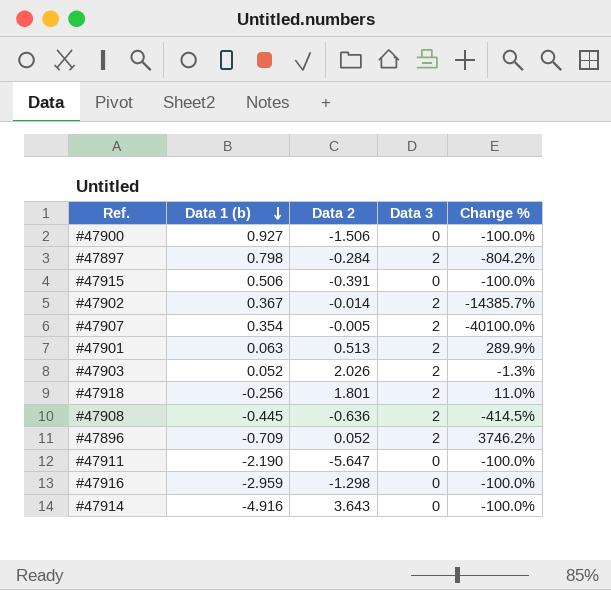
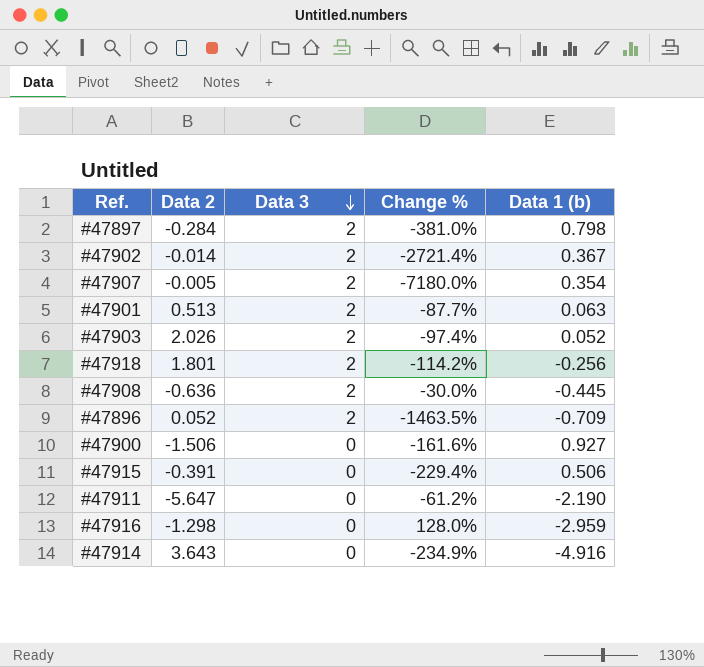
row order: Data 1 (b) descending -> Data 3 descending
column Change % | formula: ([Data 3] - [Data 2]) / [Data 2] -> ([Data 1 (b)] - [Data 2]) / [Data 2]
column Data 1 (b) | position: 2 -> 5

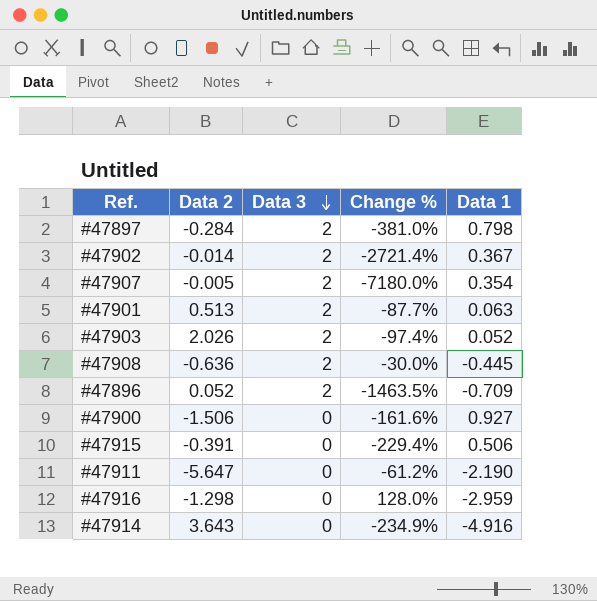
column name: Data 1 (b) -> Data 1
row #47918: 1.801 | 2 | -114.2% | -0.256 -> none

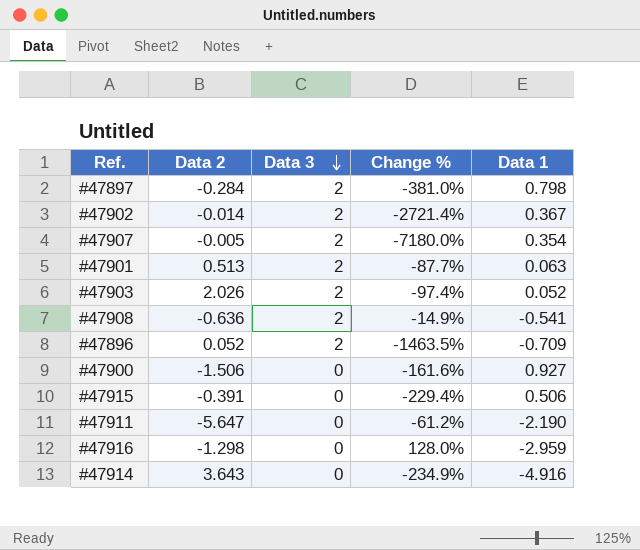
#47908 | Change %: -30.0% -> -14.9%
#47908 | Data 1: -0.445 -> -0.541

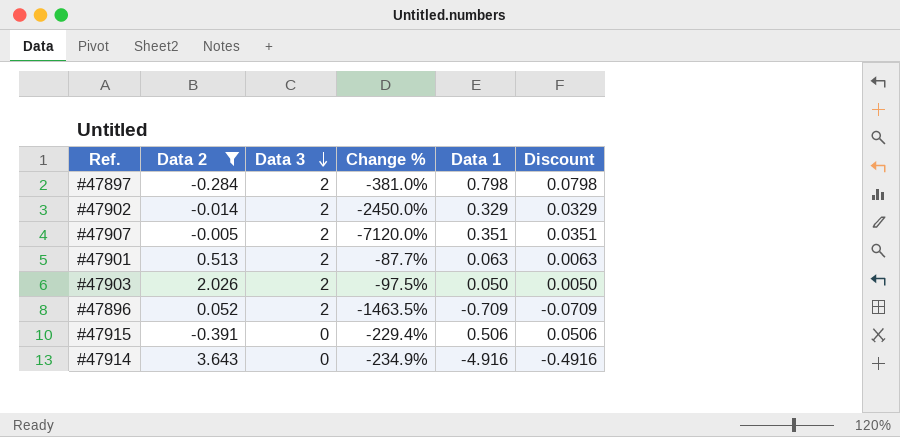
filter: none -> Data 2 >= -0.391
column Discount | formula: none -> [Data 1] * 0.1
#47902 | Change %: -2721.4% -> -2450.0%
#47902 | Data 1: 0.367 -> 0.329
#47907 | Change %: -7180.0% -> -7120.0%
#47907 | Data 1: 0.354 -> 0.351
#47903 | Change %: -97.4% -> -97.5%
#47903 | Data 1: 0.052 -> 0.050

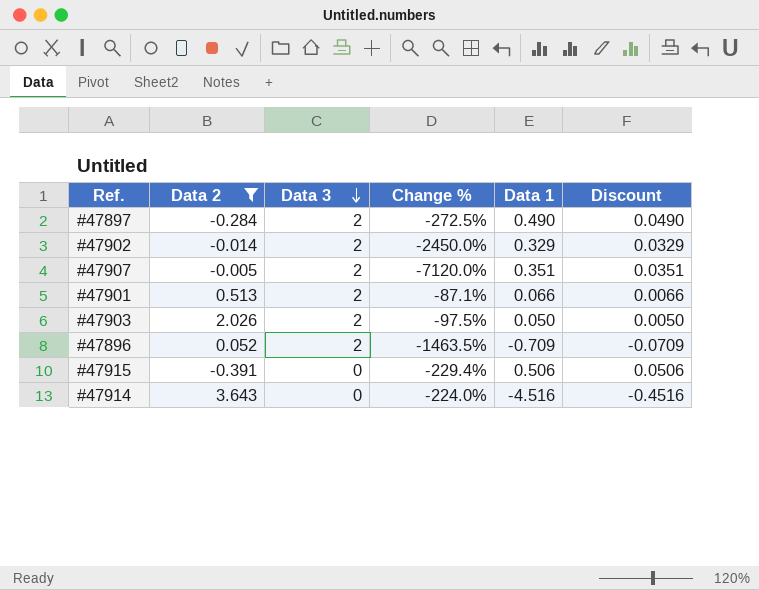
#47897 | Change %: -381.0% -> -272.5%
#47897 | Data 1: 0.798 -> 0.490
#47897 | Discount: 0.0798 -> 0.0490
#47901 | Change %: -87.7% -> -87.1%
#47901 | Data 1: 0.063 -> 0.066
#47901 | Discount: 0.0063 -> 0.0066
#47914 | Change %: -234.9% -> -224.0%
#47914 | Data 1: -4.916 -> -4.516
#47914 | Discount: -0.4916 -> -0.4516

